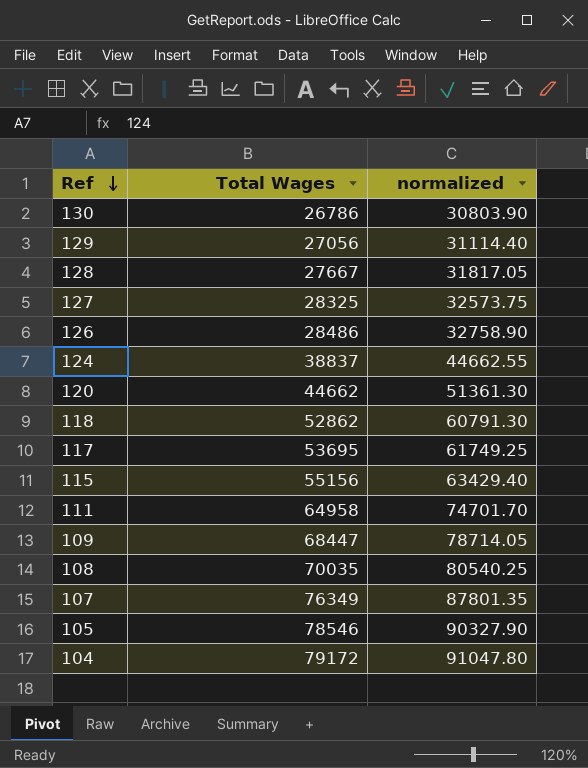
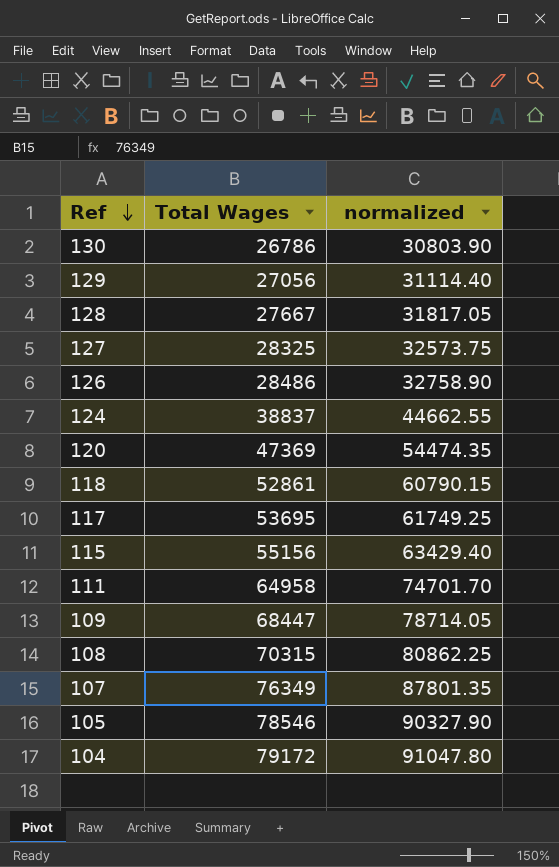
120 | Total Wages: 44662 -> 47369
120 | normalized: 51361.30 -> 54474.35
118 | Total Wages: 52862 -> 52861
118 | normalized: 60791.30 -> 60790.15
108 | Total Wages: 70035 -> 70315
108 | normalized: 80540.25 -> 80862.25

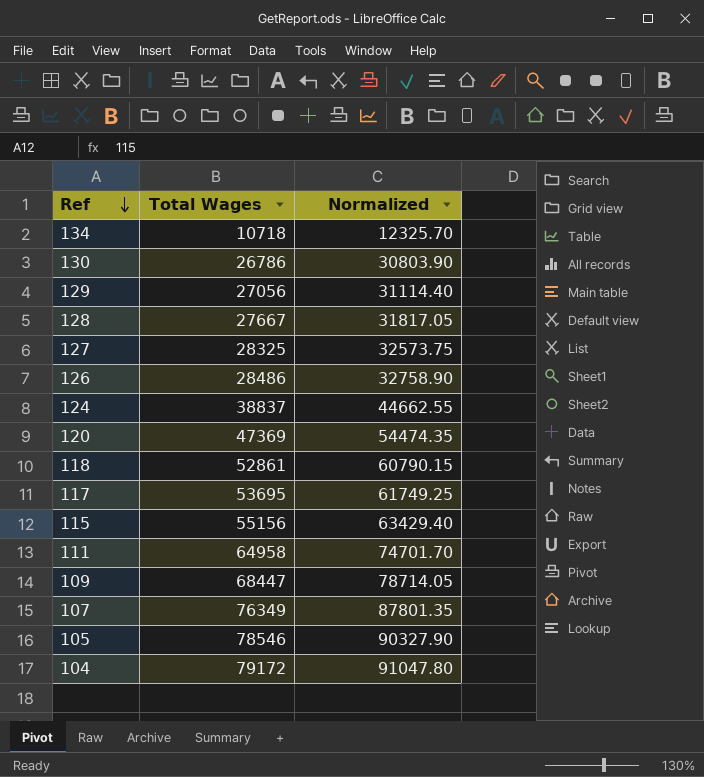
column name: normalized -> Normalized
row 108: 70315 | 80862.25 -> none
row 134: none -> 10718 | 12325.70

